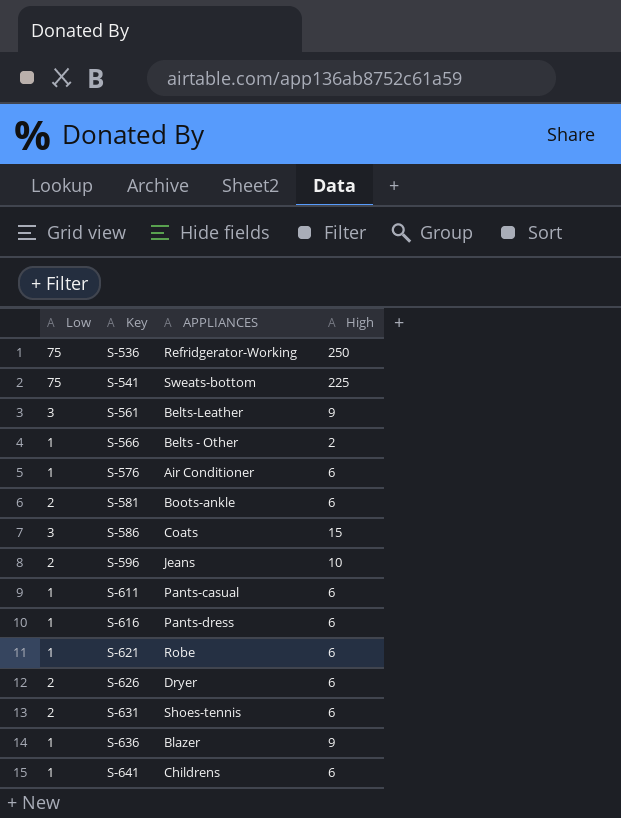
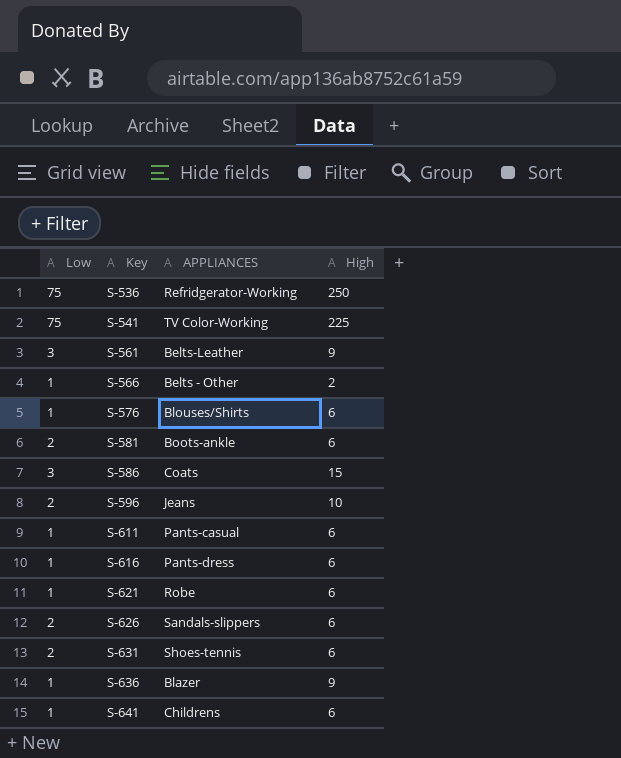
S-541 | APPLIANCES: Sweats-bottom -> TV Color-Working
S-576 | APPLIANCES: Air Conditioner -> Blouses/Shirts
S-626 | APPLIANCES: Dryer -> Sandals-slippers

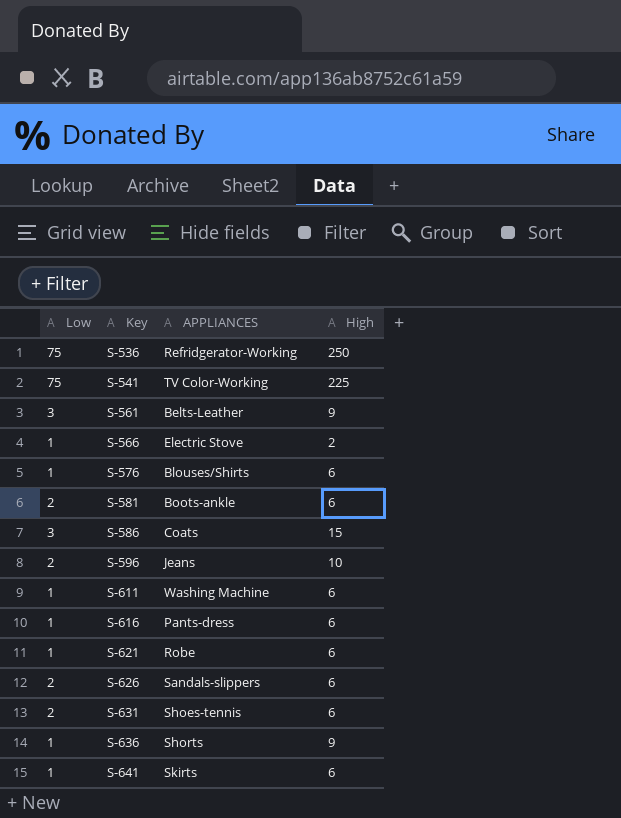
S-566 | APPLIANCES: Belts - Other -> Electric Stove
S-611 | APPLIANCES: Pants-casual -> Washing Machine
S-636 | APPLIANCES: Blazer -> Shorts
S-641 | APPLIANCES: Childrens -> Skirts

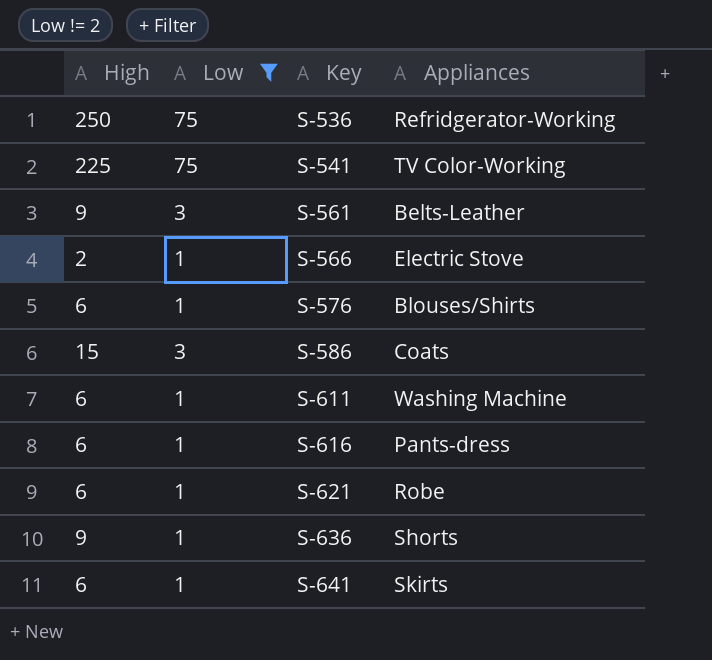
filter: none -> Low != 2
column High | position: 4 -> 1
column name: APPLIANCES -> Appliances

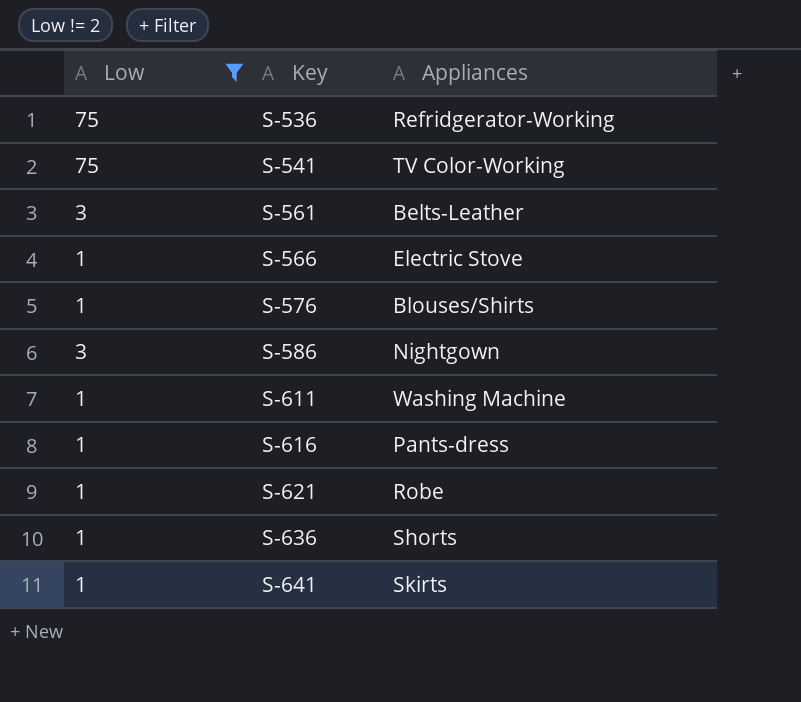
column High | position: 1 -> none
S-586 | Appliances: Coats -> Nightgown

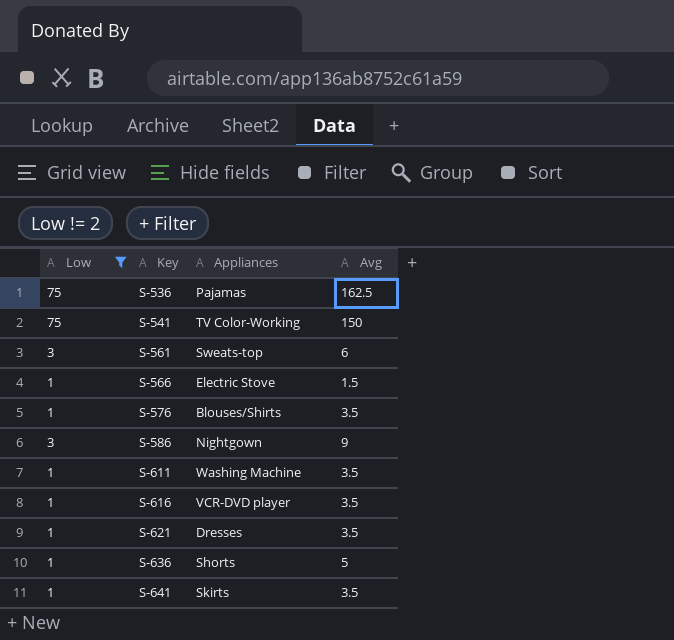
column Avg | position: none -> 4
S-536 | Appliances: Refridgerator-Working -> Pajamas
S-561 | Appliances: Belts-Leather -> Sweats-top
S-616 | Appliances: Pants-dress -> VCR-DVD player
S-621 | Appliances: Robe -> Dresses

